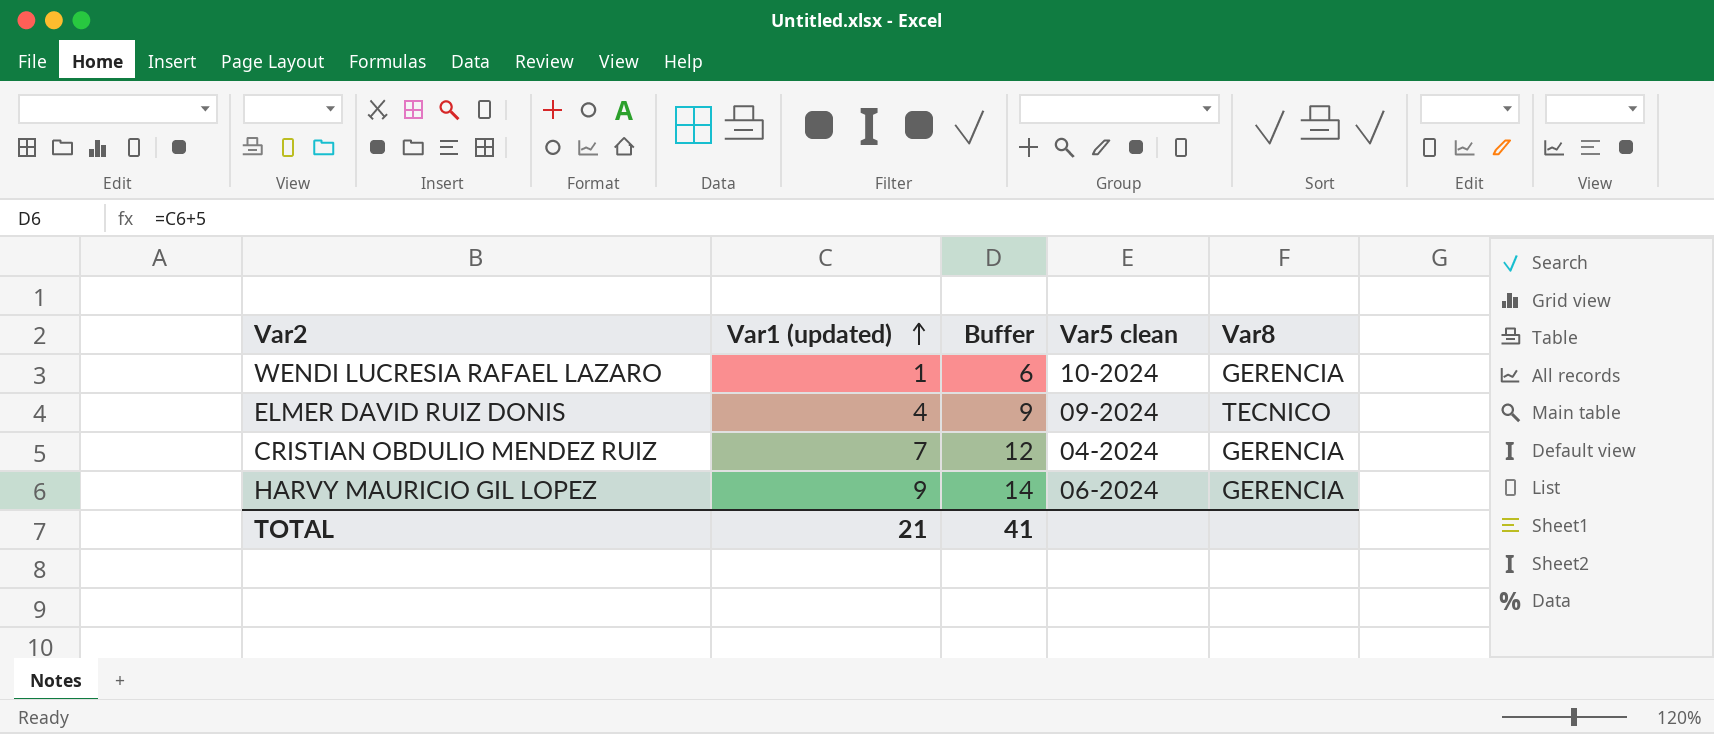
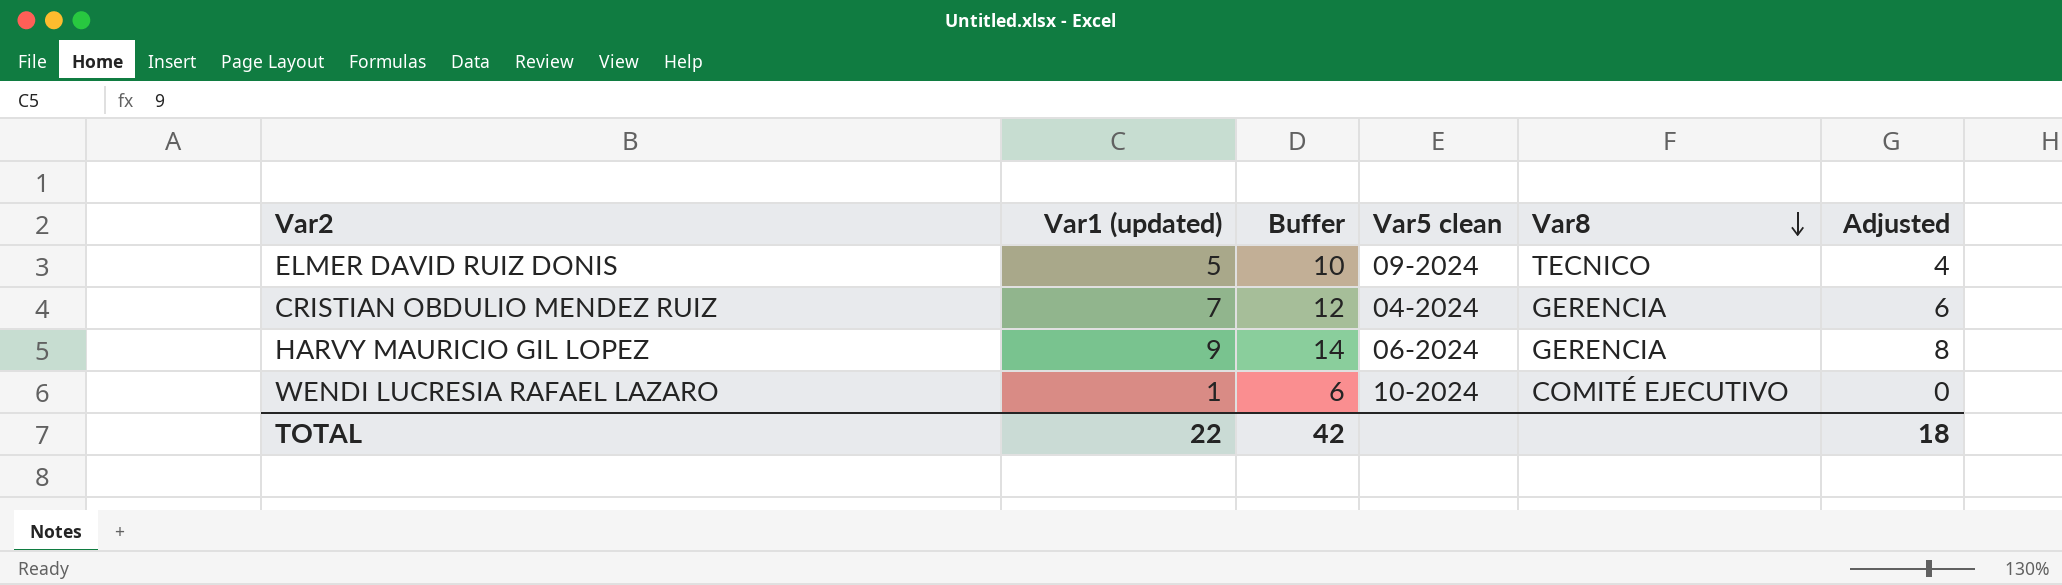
row order: Var1 (updated) ascending -> Var8 descending
column Adjusted | formula: none -> [Var1 (updated)] - 1
ELMER DAVID RUIZ DONIS | Var1 (updated): 4 -> 5
ELMER DAVID RUIZ DONIS | Buffer: 9 -> 10
WENDI LUCRESIA RAFAEL LAZARO | Var8: GERENCIA -> COMITÉ EJECUTIVO
TOTAL | Var1 (updated): 21 -> 22
TOTAL | Buffer: 41 -> 42

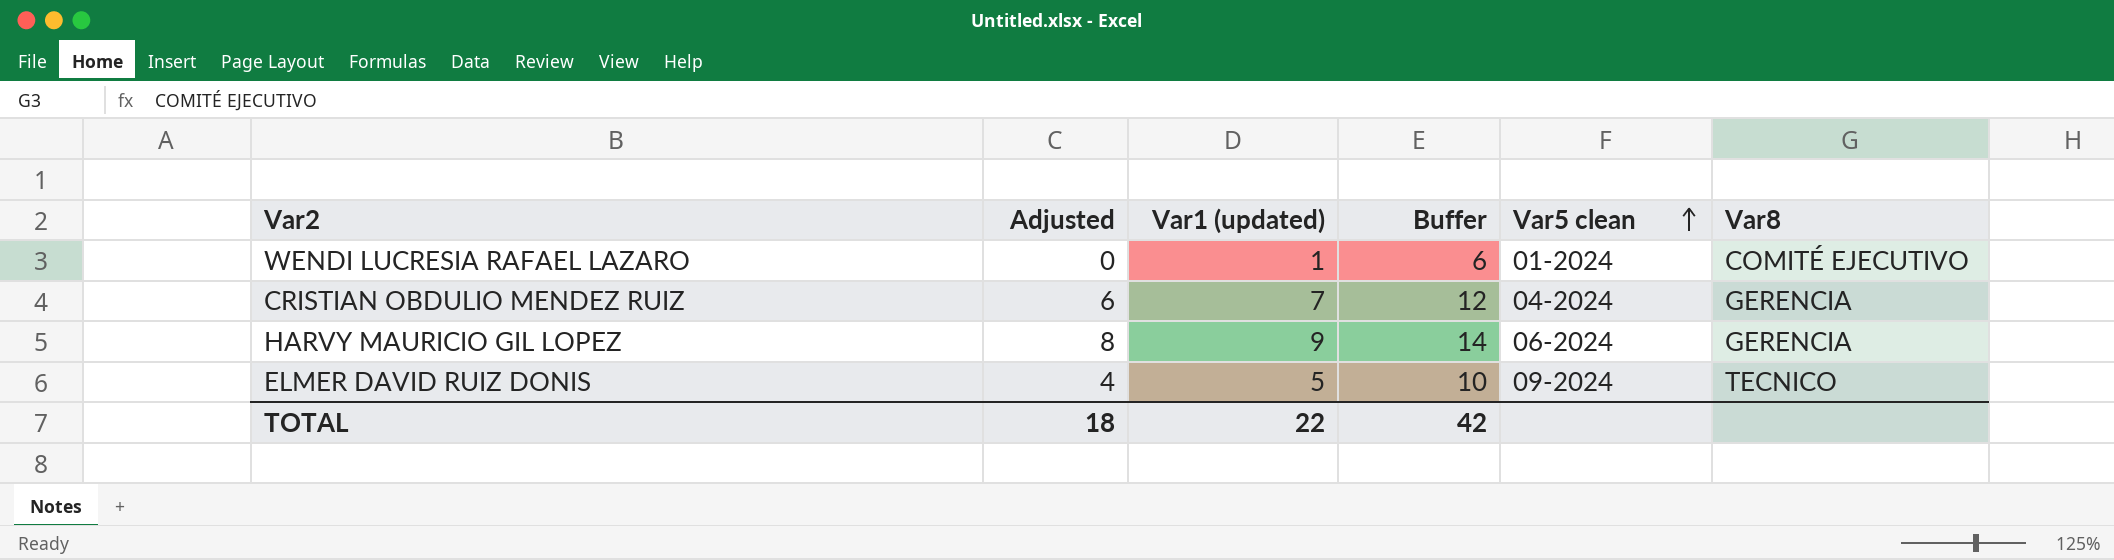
row order: Var8 descending -> Var5 clean ascending
column Adjusted | position: 6 -> 2
WENDI LUCRESIA RAFAEL LAZARO | Var5 clean: 10-2024 -> 01-2024

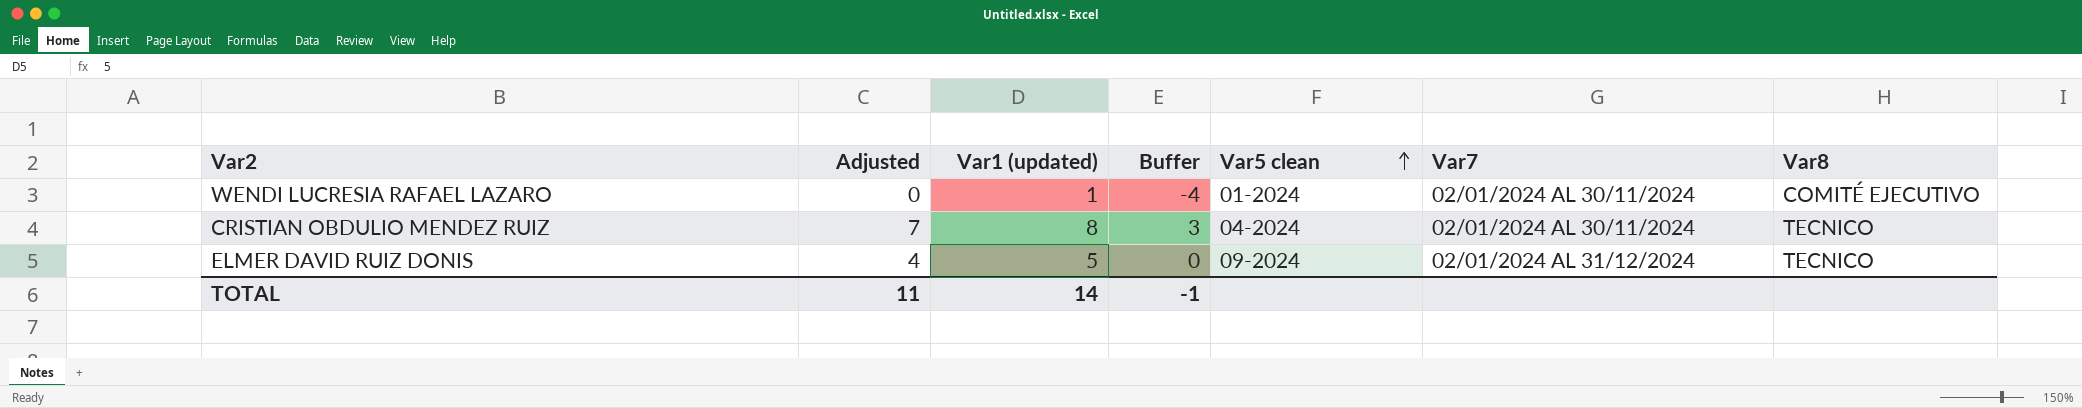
column Buffer | formula: [Var1 (updated)] + 5 -> [Var1 (updated)] - 5
column Var7 | position: none -> 6
row HARVY MAURICIO GIL LOPEZ: 8 | 9 | 14 | 06-2024 | GERENCIA -> none
CRISTIAN OBDULIO MENDEZ RUIZ | Adjusted: 6 -> 7
CRISTIAN OBDULIO MENDEZ RUIZ | Var1 (updated): 7 -> 8
CRISTIAN OBDULIO MENDEZ RUIZ | Var8: GERENCIA -> TECNICO
TOTAL | Adjusted: 18 -> 11
TOTAL | Var1 (updated): 22 -> 14
TOTAL | Buffer: 42 -> -1

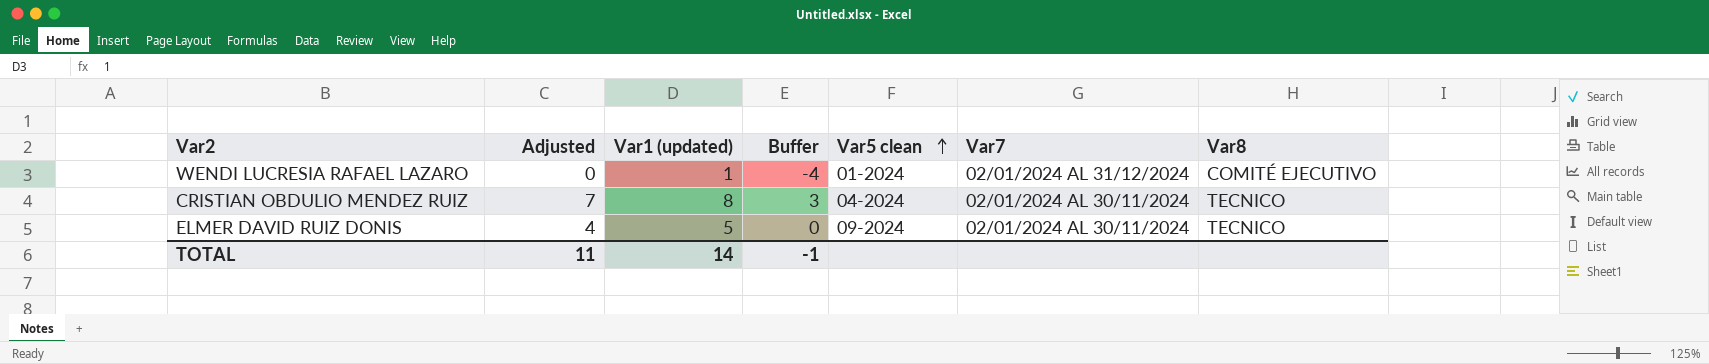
WENDI LUCRESIA RAFAEL LAZARO | Var7: 02/01/2024 AL 30/11/2024 -> 02/01/2024 AL 31/12/2024
ELMER DAVID RUIZ DONIS | Var7: 02/01/2024 AL 31/12/2024 -> 02/01/2024 AL 30/11/2024

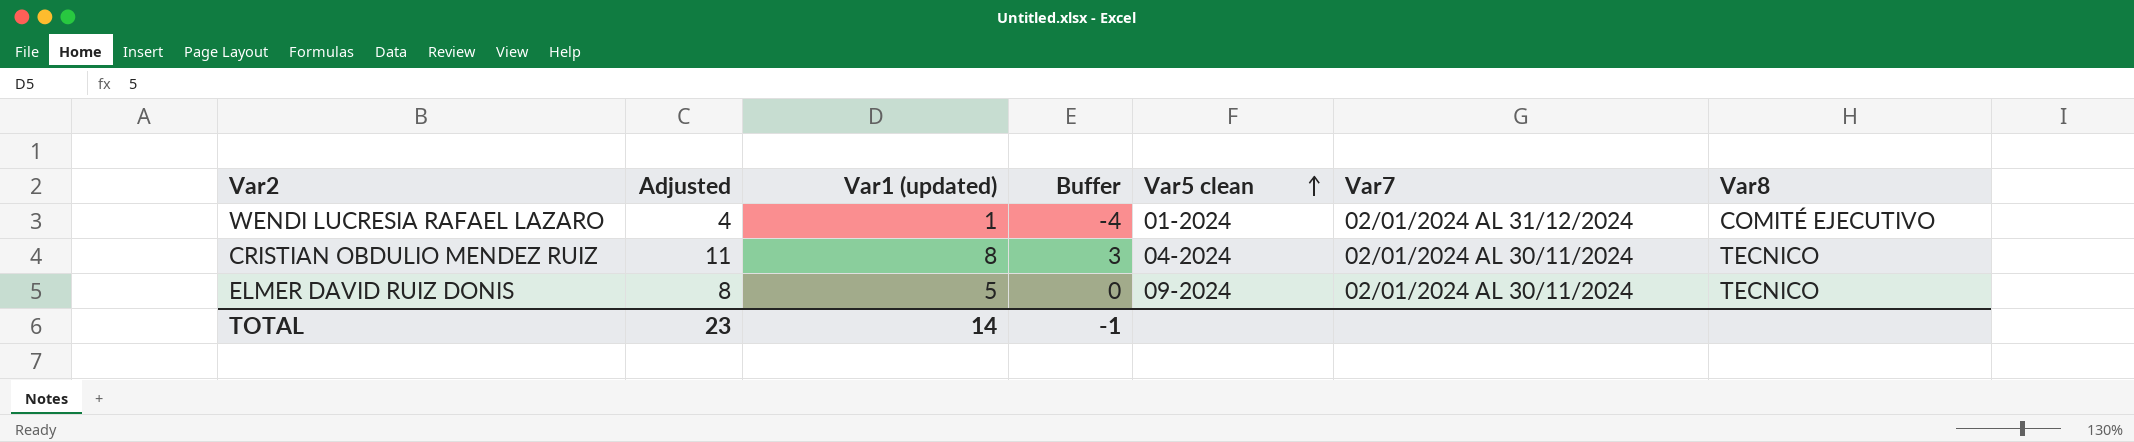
column Adjusted | formula: [Var1 (updated)] - 1 -> [Var1 (updated)] + 3
TOTAL | Adjusted: 11 -> 23

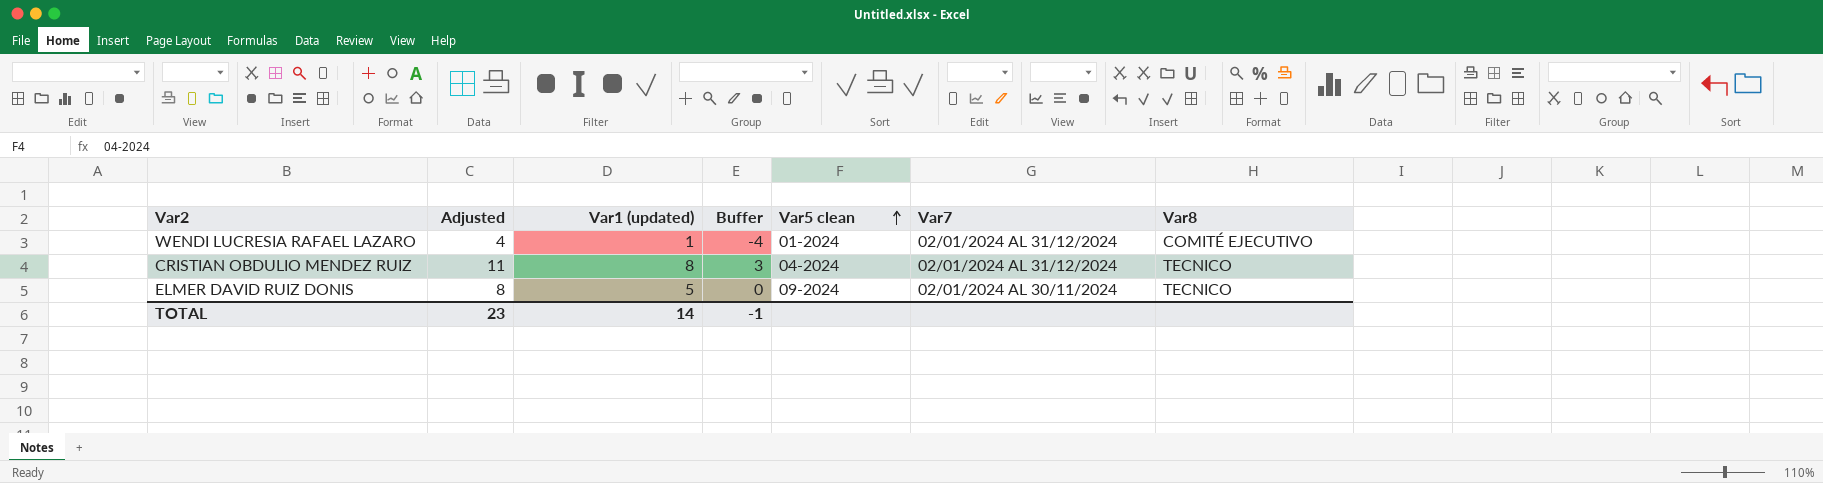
CRISTIAN OBDULIO MENDEZ RUIZ | Var7: 02/01/2024 AL 30/11/2024 -> 02/01/2024 AL 31/12/2024

